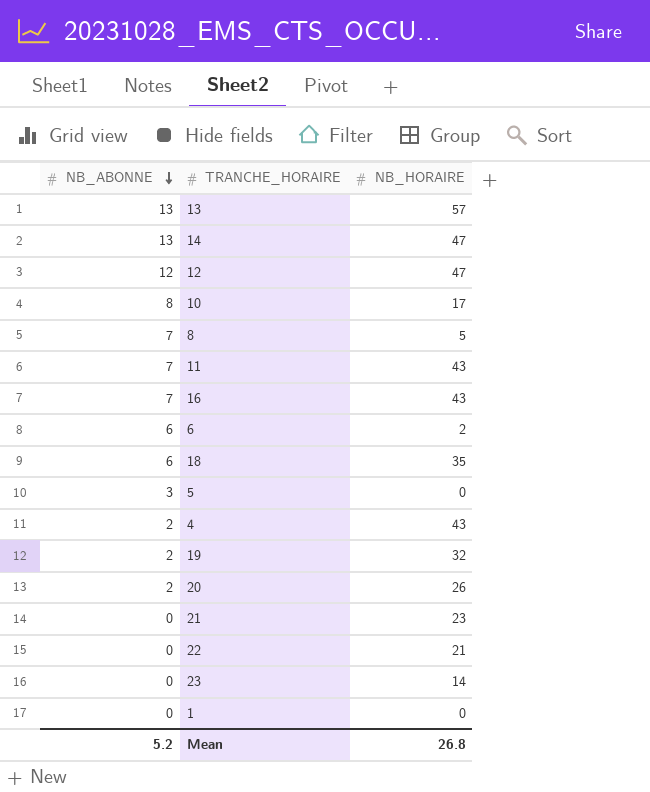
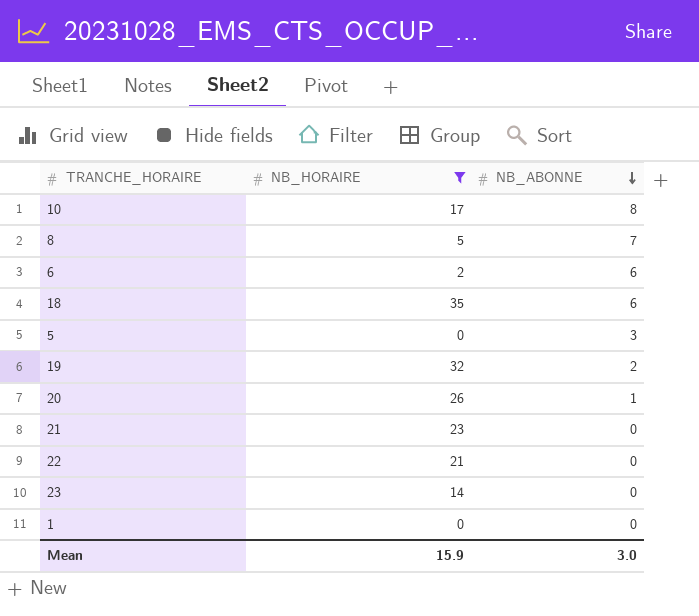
filter: none -> NB_HORAIRE <= 35
column NB_ABONNE | position: 1 -> 3
20 | NB_ABONNE: 2 -> 1
Mean | NB_HORAIRE: 26.8 -> 15.9
Mean | NB_ABONNE: 5.2 -> 3.0

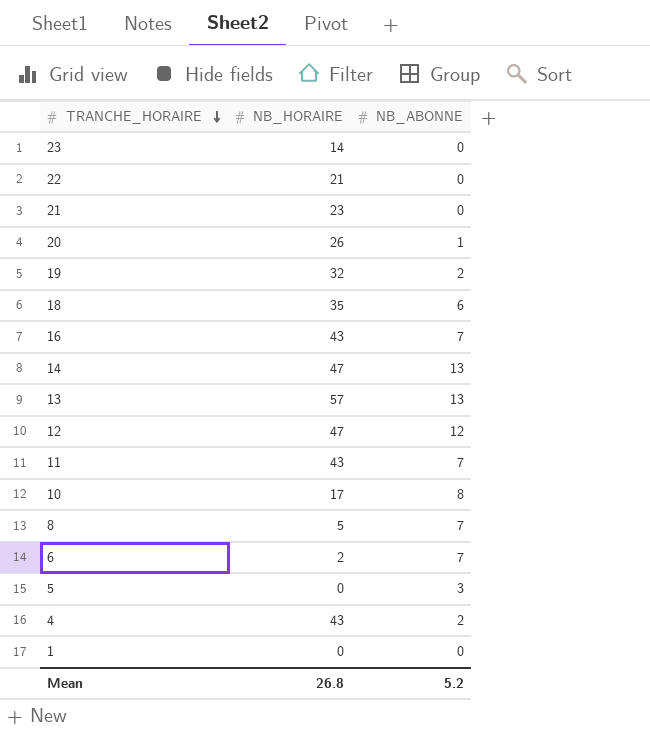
filter: NB_HORAIRE <= 35 -> none
row order: NB_ABONNE descending -> TRANCHE_HORAIRE descending
6 | NB_ABONNE: 6 -> 7
Mean | NB_HORAIRE: 15.9 -> 26.8
Mean | NB_ABONNE: 3.0 -> 5.2

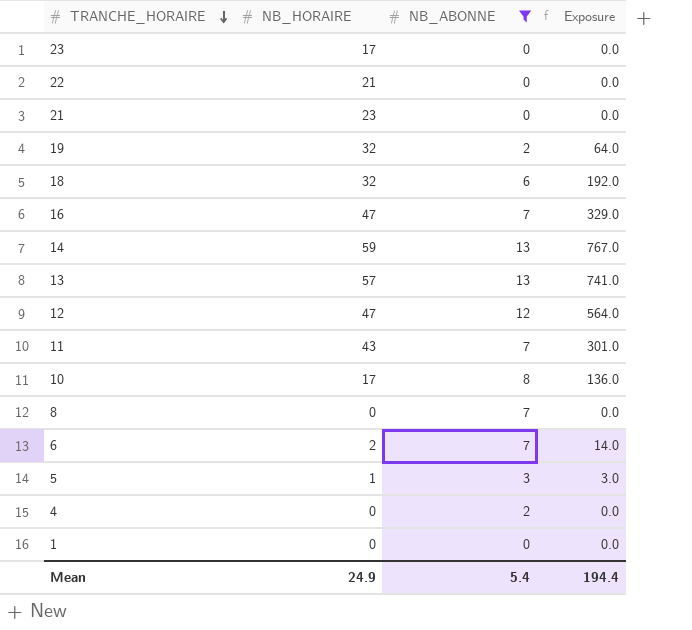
filter: none -> NB_ABONNE != 1
column Exposure | formula: none -> [NB_HORAIRE] * [NB_ABONNE]
23 | NB_HORAIRE: 14 -> 17
18 | NB_HORAIRE: 35 -> 32
16 | NB_HORAIRE: 43 -> 47
14 | NB_HORAIRE: 47 -> 59
8 | NB_HORAIRE: 5 -> 0
5 | NB_HORAIRE: 0 -> 1
4 | NB_HORAIRE: 43 -> 0
Mean | NB_HORAIRE: 26.8 -> 24.9
Mean | NB_ABONNE: 5.2 -> 5.4

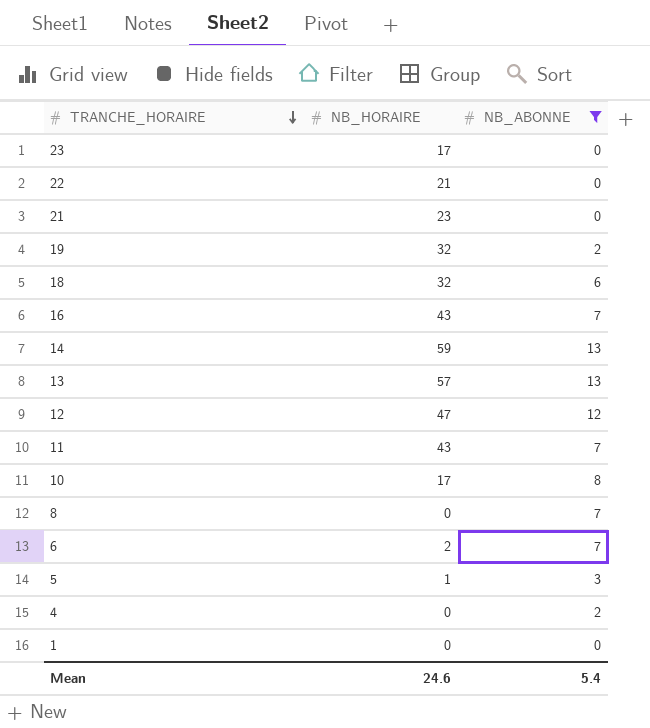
column Exposure | formula: [NB_HORAIRE] * [NB_ABONNE] -> none
16 | NB_HORAIRE: 47 -> 43
Mean | NB_HORAIRE: 24.9 -> 24.6

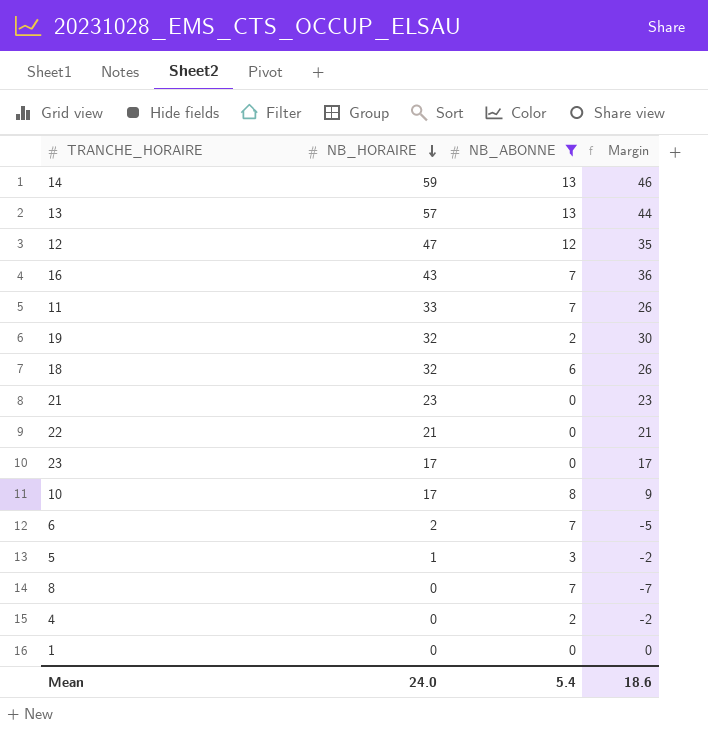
row order: TRANCHE_HORAIRE descending -> NB_HORAIRE descending
column Margin | formula: none -> [NB_HORAIRE] - [NB_ABONNE]
11 | NB_HORAIRE: 43 -> 33
Mean | NB_HORAIRE: 24.6 -> 24.0

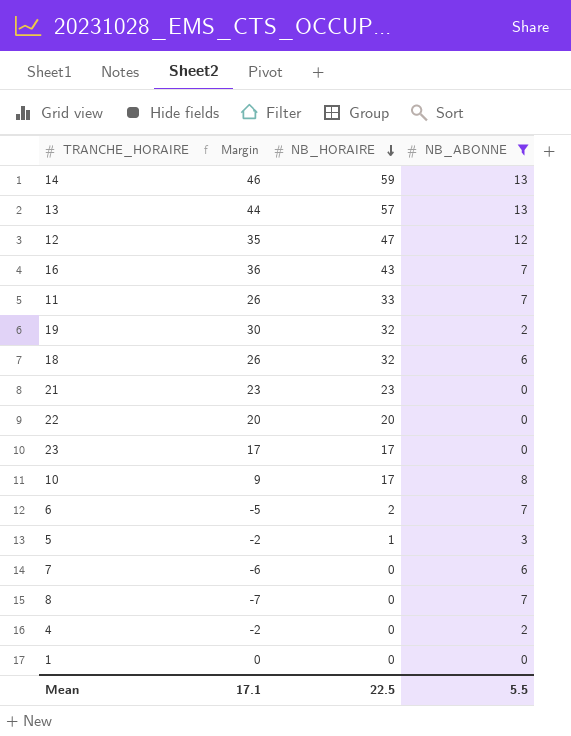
column Margin | position: 4 -> 2
22 | Margin: 21 -> 20
22 | NB_HORAIRE: 21 -> 20
row 7: none -> -6 | 0 | 6
Mean | Margin: 18.6 -> 17.1
Mean | NB_HORAIRE: 24.0 -> 22.5
Mean | NB_ABONNE: 5.4 -> 5.5

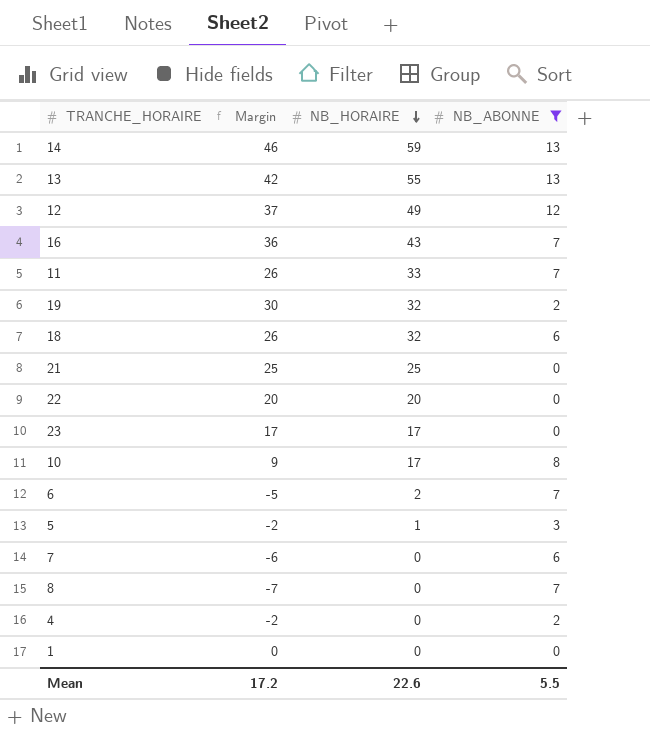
13 | Margin: 44 -> 42
13 | NB_HORAIRE: 57 -> 55
12 | Margin: 35 -> 37
12 | NB_HORAIRE: 47 -> 49
21 | Margin: 23 -> 25
21 | NB_HORAIRE: 23 -> 25
Mean | Margin: 17.1 -> 17.2
Mean | NB_HORAIRE: 22.5 -> 22.6

